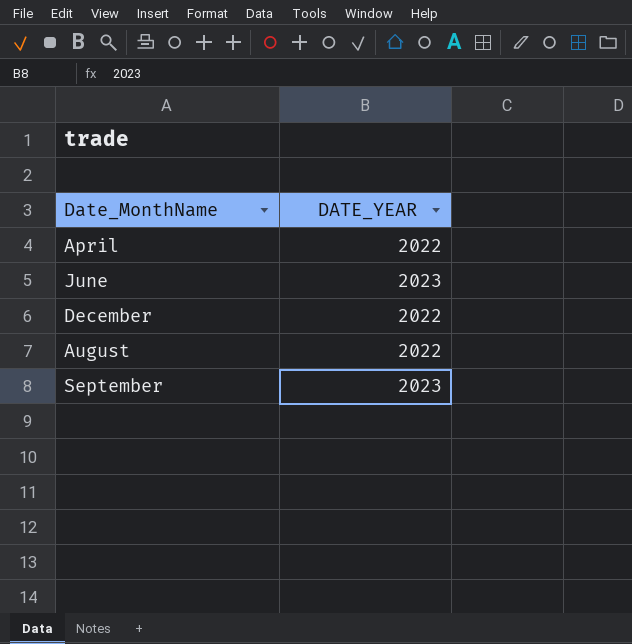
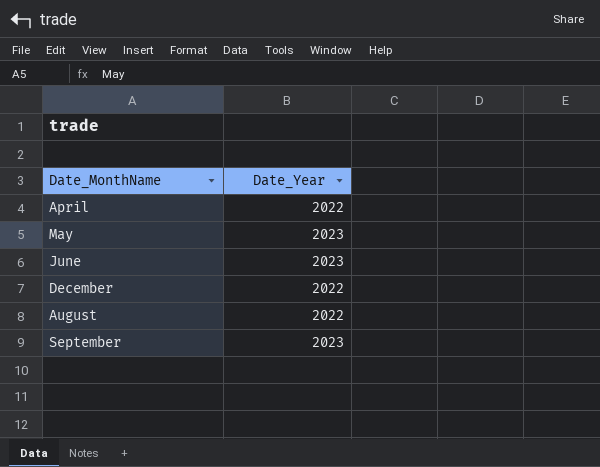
column name: DATE_YEAR -> Date_Year
row May: none -> 2023

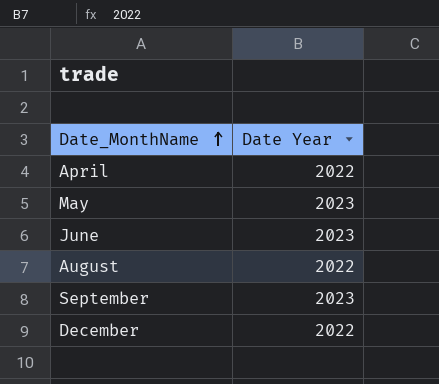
row order: none -> Date_MonthName ascending
column name: Date_Year -> Date Year

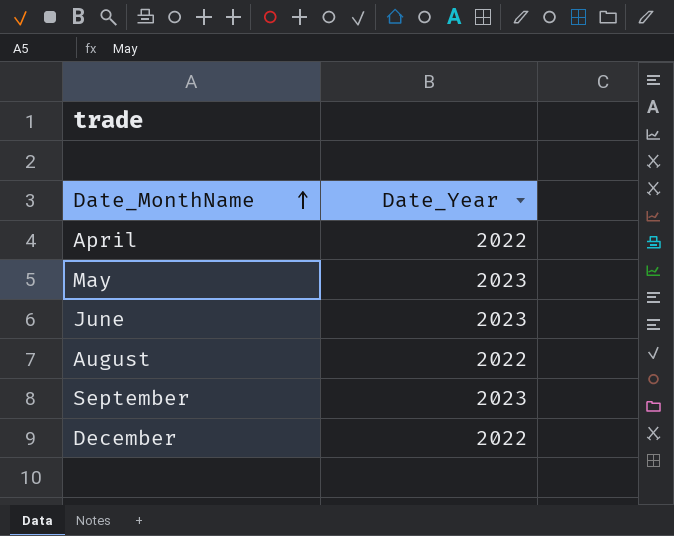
column name: Date Year -> Date_Year

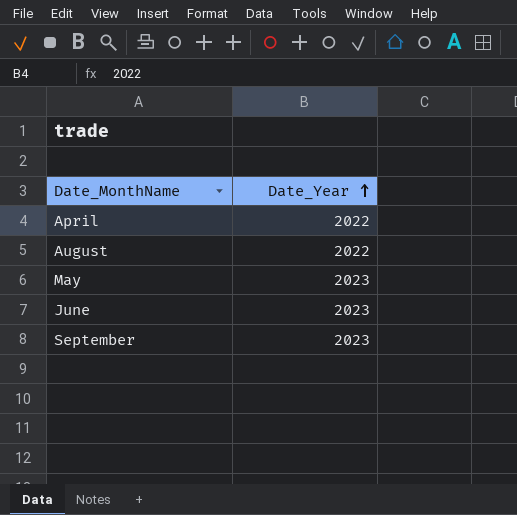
row order: Date_MonthName ascending -> Date_Year ascending
row December: 2022 -> none

